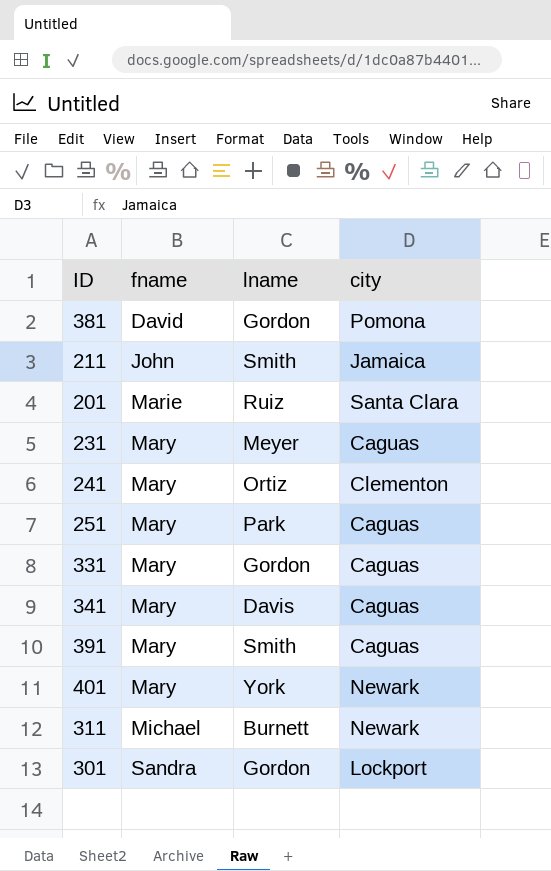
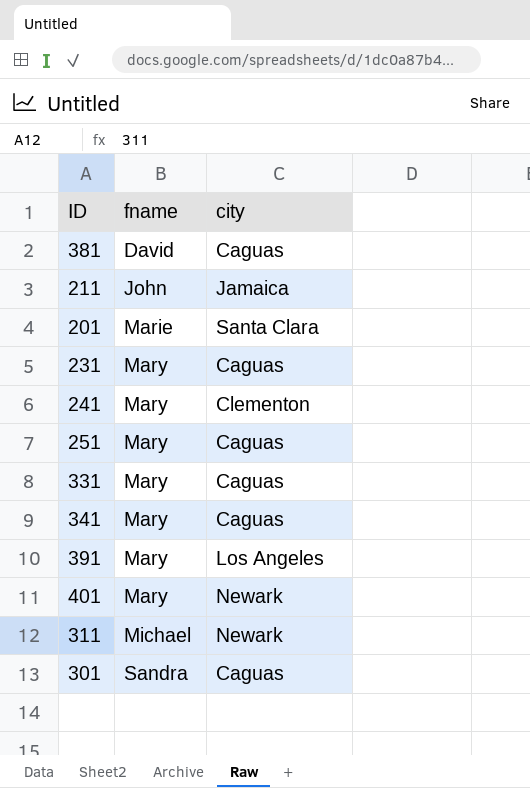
column lname | position: 3 -> none
381 | city: Pomona -> Caguas
391 | city: Caguas -> Los Angeles
301 | city: Lockport -> Caguas

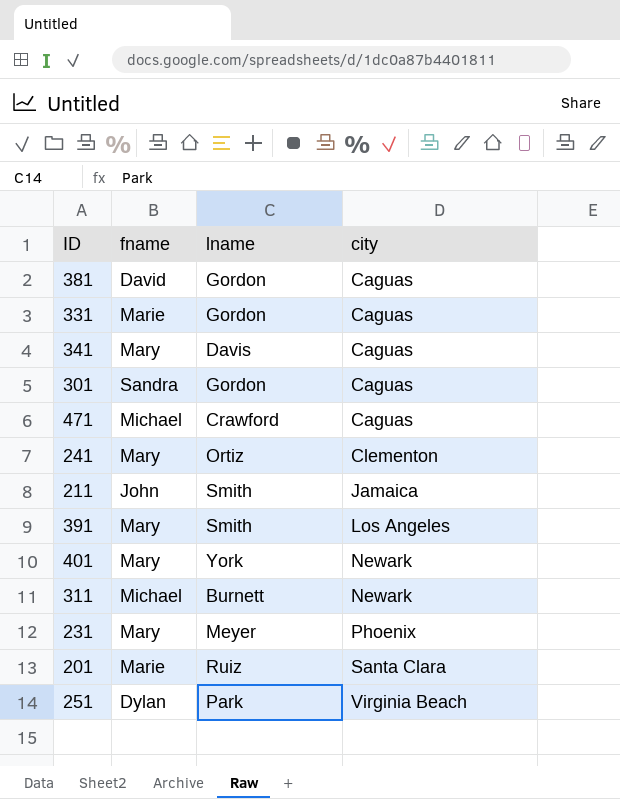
row order: fname ascending -> city ascending
column lname | position: none -> 3
331 | fname: Mary -> Marie
row 471: none -> Michael | Crawford | Caguas
231 | city: Caguas -> Phoenix
251 | fname: Mary -> Dylan
251 | city: Caguas -> Virginia Beach

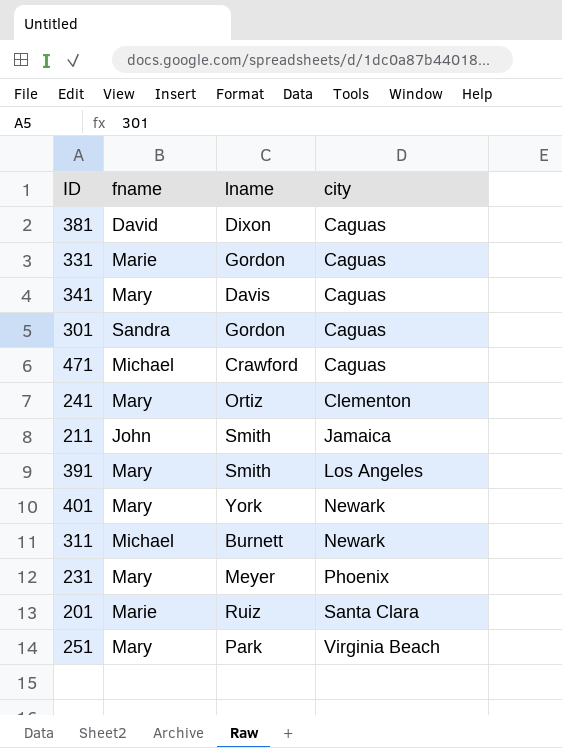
381 | lname: Gordon -> Dixon
251 | fname: Dylan -> Mary

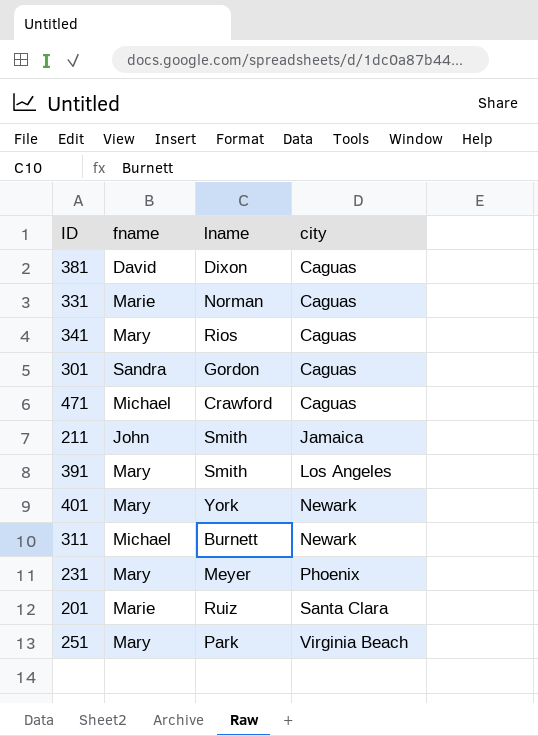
row 241: Mary | Ortiz | Clementon -> none
331 | lname: Gordon -> Norman
341 | lname: Davis -> Rios

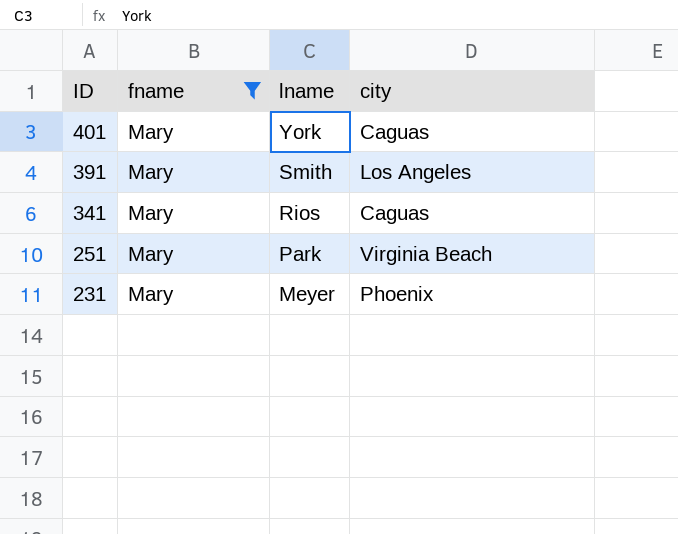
filter: none -> fname = Mary
row order: city ascending -> ID descending
401 | city: Newark -> Caguas

